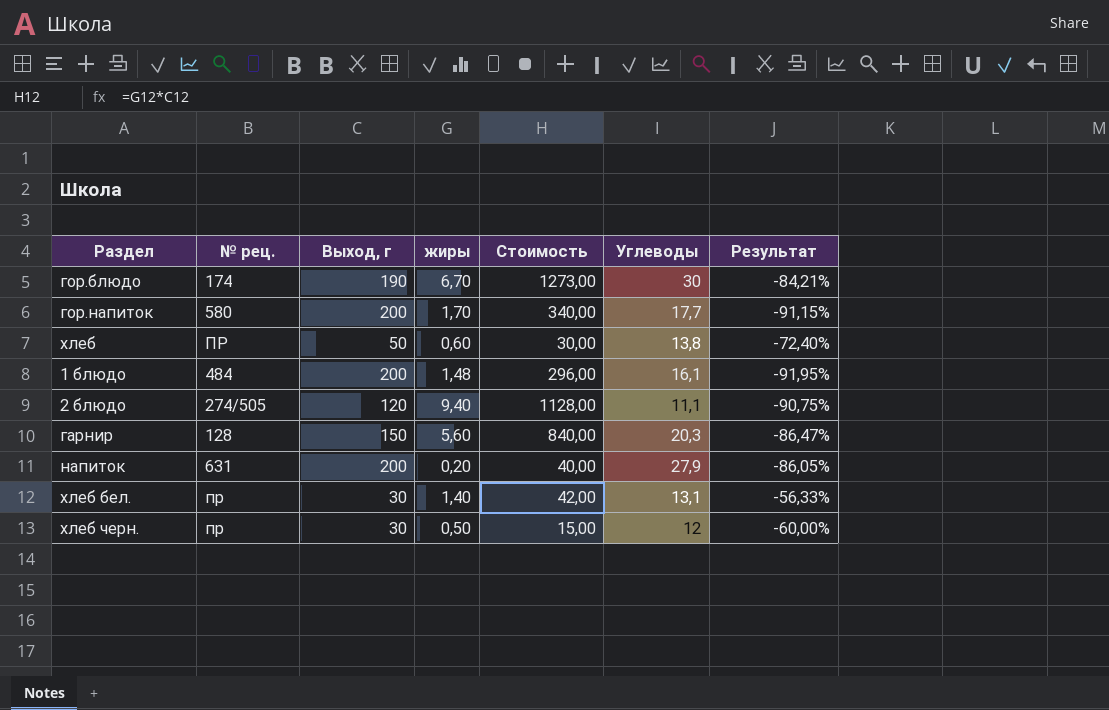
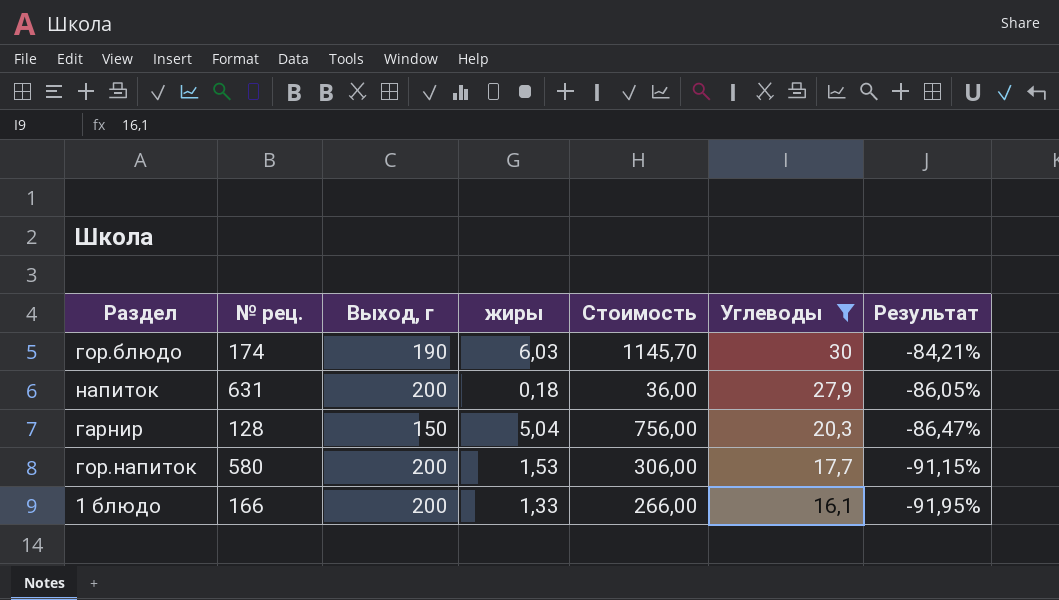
filter: none -> Углеводы >= 16,1
row order: none -> Углеводы descending
гор.блюдо | жиры: 6,70 -> 6,03
гор.блюдо | Стоимость: 1273,00 -> 1145,70
напиток | жиры: 0,20 -> 0,18
напиток | Стоимость: 40,00 -> 36,00
гарнир | жиры: 5,60 -> 5,04
гарнир | Стоимость: 840,00 -> 756,00
гор.напиток | жиры: 1,70 -> 1,53
гор.напиток | Стоимость: 340,00 -> 306,00
1 блюдо | № рец.: 484 -> 166
1 блюдо | жиры: 1,48 -> 1,33
1 блюдо | Стоимость: 296,00 -> 266,00

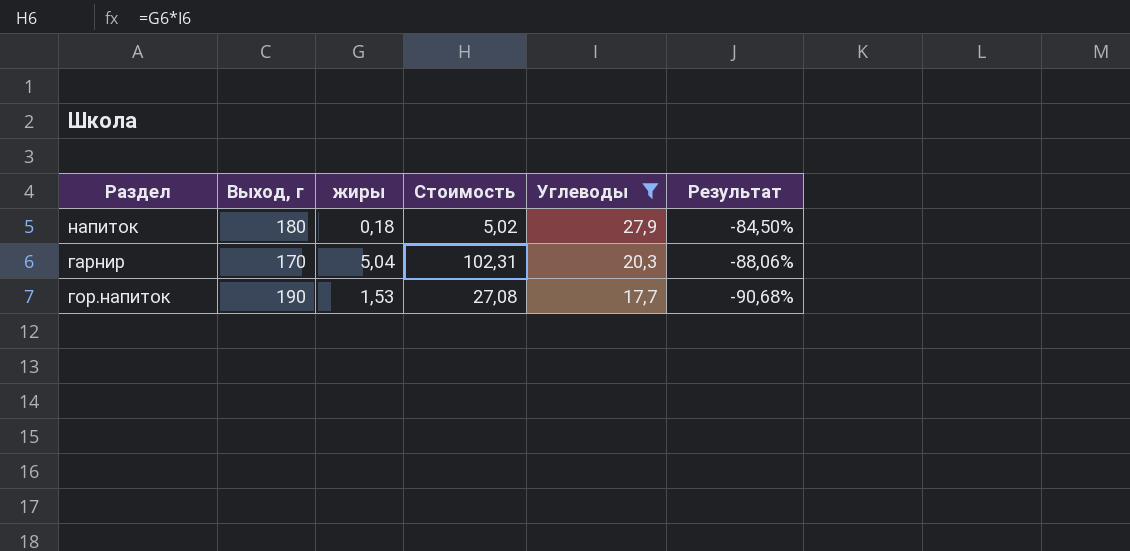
column № рец. | position: 2 -> none
column Стоимость | formula: [Выход, г] * [жиры] -> [жиры] * [Углеводы]
row гор.блюдо: 174 | 190 | 6,03 | 1145,70 | 30 | -84,21% -> none
row 1 блюдо: 166 | 200 | 1,33 | 266,00 | 16,1 | -91,95% -> none
напиток | Выход, г: 200 -> 180
напиток | Результат: -86,05% -> -84,50%
гарнир | Выход, г: 150 -> 170
гарнир | Результат: -86,47% -> -88,06%
гор.напиток | Выход, г: 200 -> 190
гор.напиток | Результат: -91,15% -> -90,68%

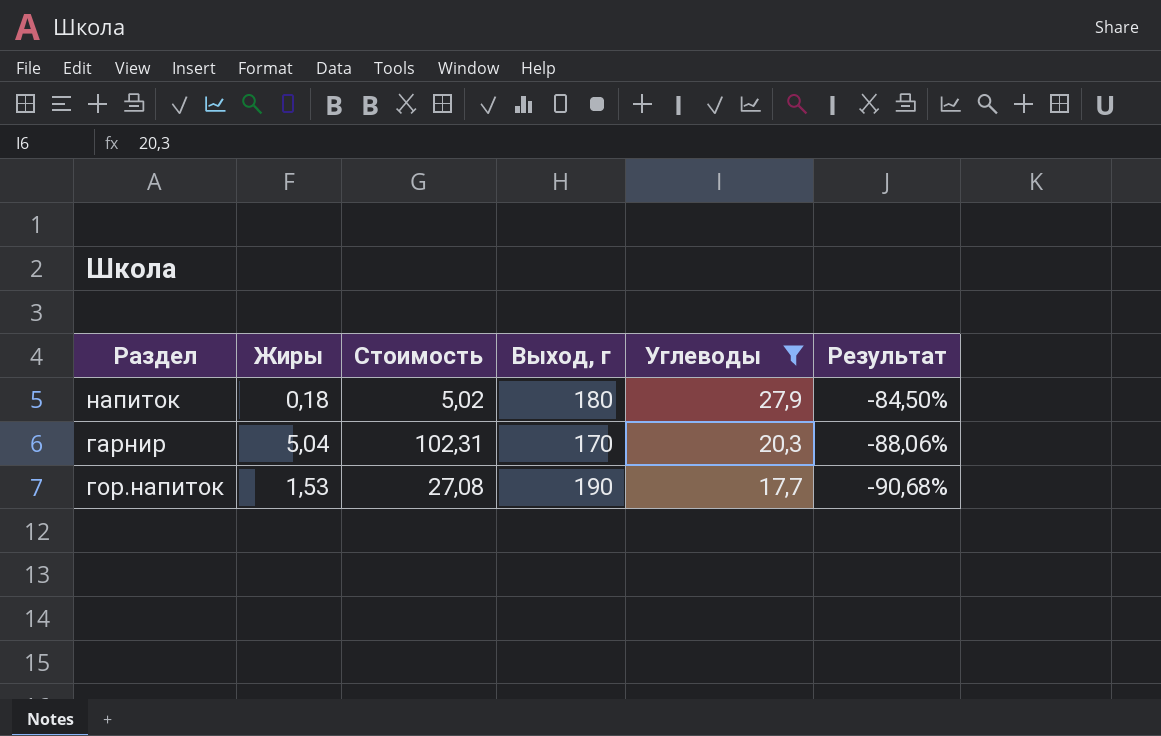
column name: жиры -> Жиры
column Выход, г | position: 2 -> 4

